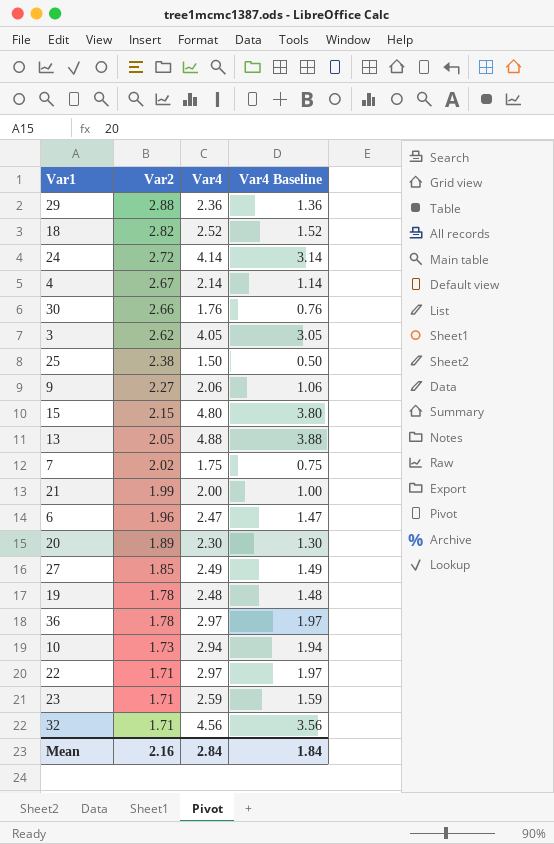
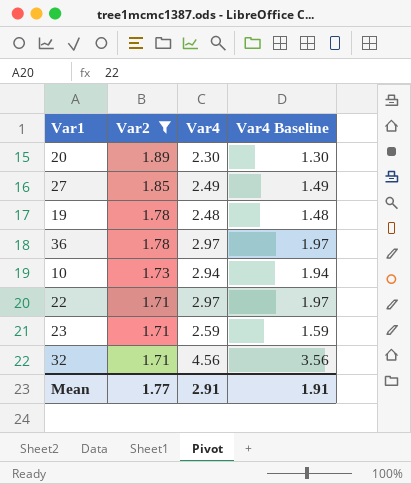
filter: none -> Var2 <= 1.89
Mean | Var2: 2.16 -> 1.77
Mean | Var4: 2.84 -> 2.91
Mean | Var4 Baseline: 1.84 -> 1.91

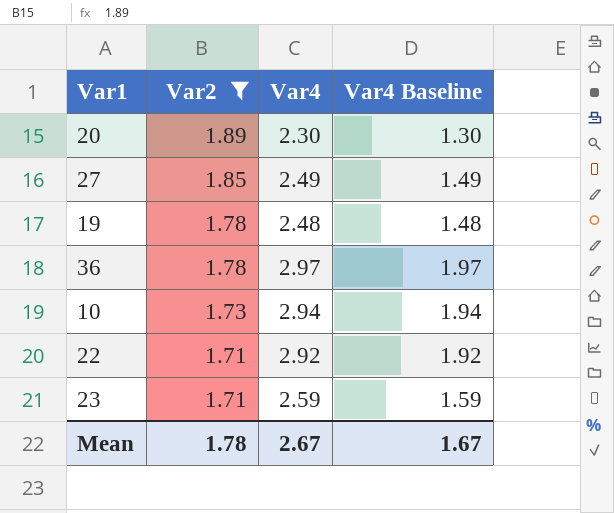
row 32: 1.71 | 4.56 | 3.56 -> none
22 | Var4: 2.97 -> 2.92
22 | Var4 Baseline: 1.97 -> 1.92
Mean | Var2: 1.77 -> 1.78
Mean | Var4: 2.91 -> 2.67
Mean | Var4 Baseline: 1.91 -> 1.67

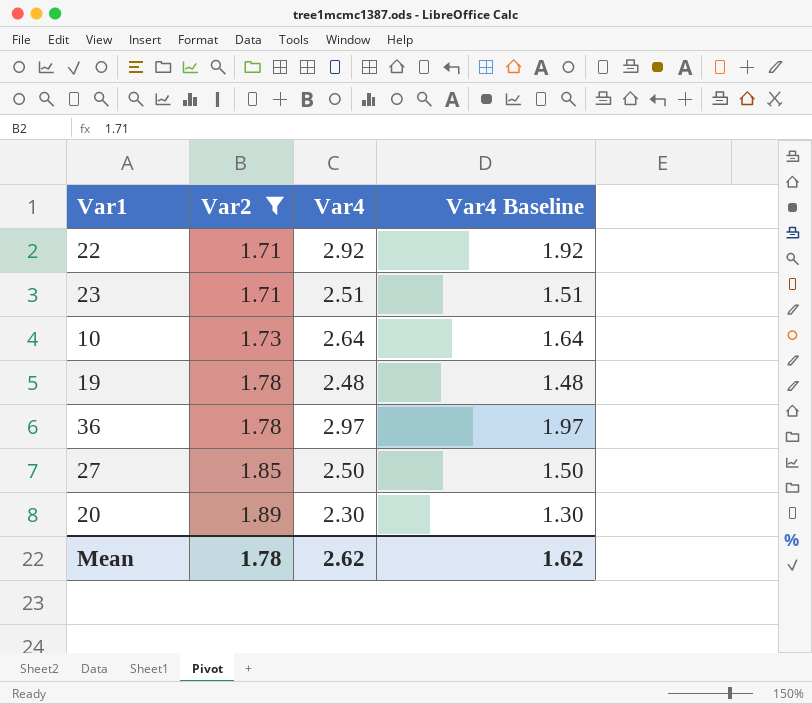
row order: Var2 descending -> Var2 ascending
23 | Var4: 2.59 -> 2.51
23 | Var4 Baseline: 1.59 -> 1.51
10 | Var4: 2.94 -> 2.64
10 | Var4 Baseline: 1.94 -> 1.64
27 | Var4: 2.49 -> 2.50
27 | Var4 Baseline: 1.49 -> 1.50
Mean | Var4: 2.67 -> 2.62
Mean | Var4 Baseline: 1.67 -> 1.62

